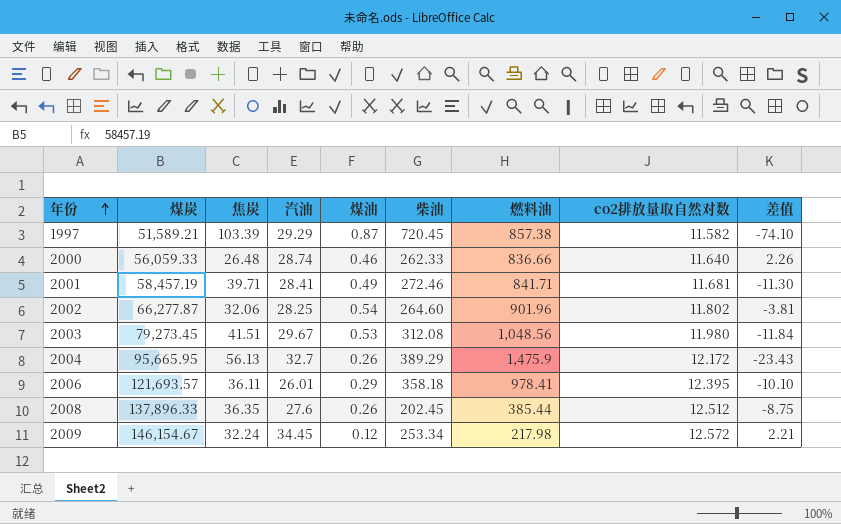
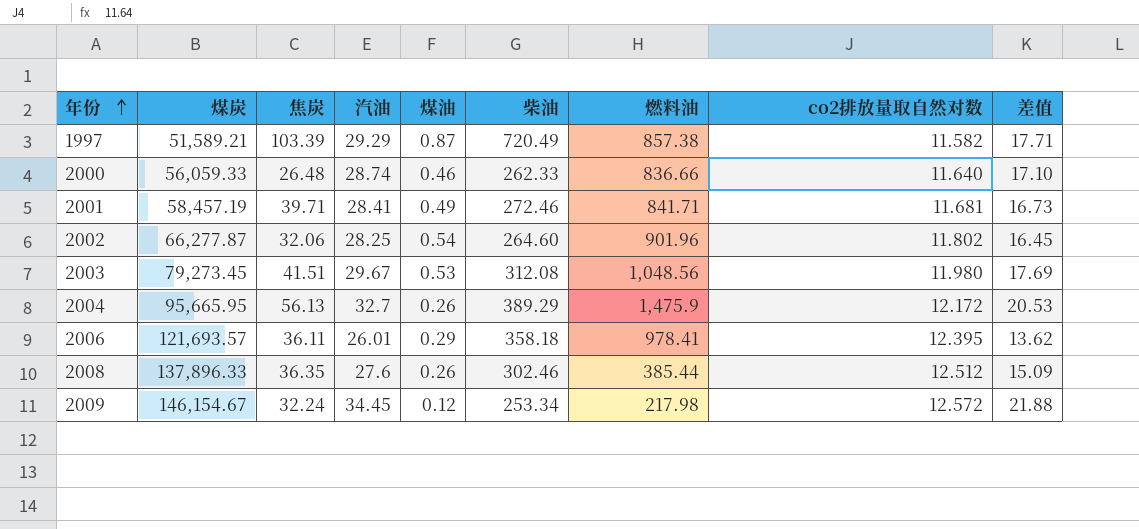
column 差值 | formula: [汽油] - [焦炭] -> [汽油] - [co2排放量取自然对数]
1997 | 柴油: 720.45 -> 720.49
2008 | 柴油: 202.45 -> 302.46

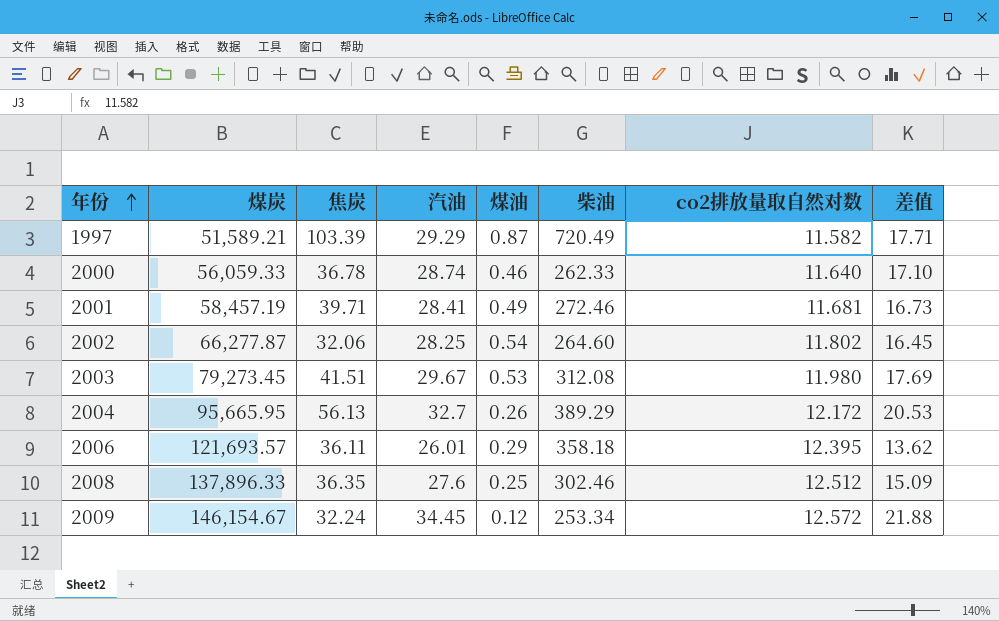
column 燃料油 | position: 7 -> none
2000 | 焦炭: 26.48 -> 36.78
2008 | 煤油: 0.26 -> 0.25

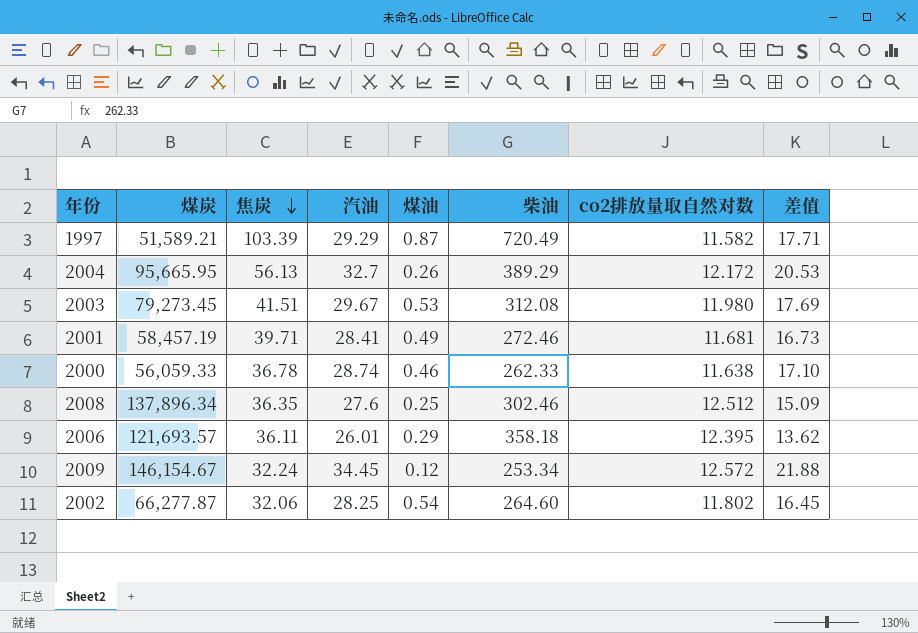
row order: 年份 ascending -> 焦炭 descending
2000 | co2排放量取自然对数: 11.640 -> 11.638
2008 | 煤炭: 137,896.33 -> 137,896.34

